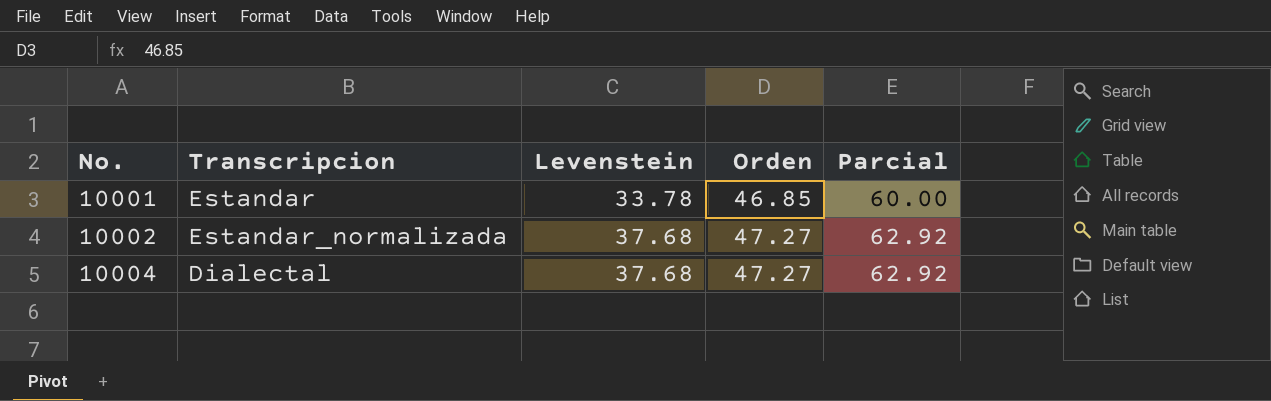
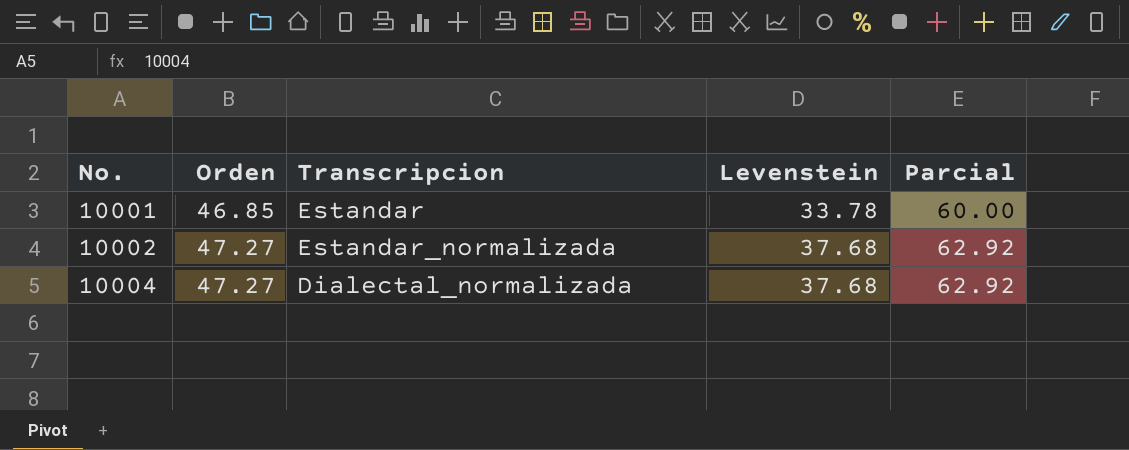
column Orden | position: 4 -> 2
10004 | Transcripcion: Dialectal -> Dialectal_normalizada

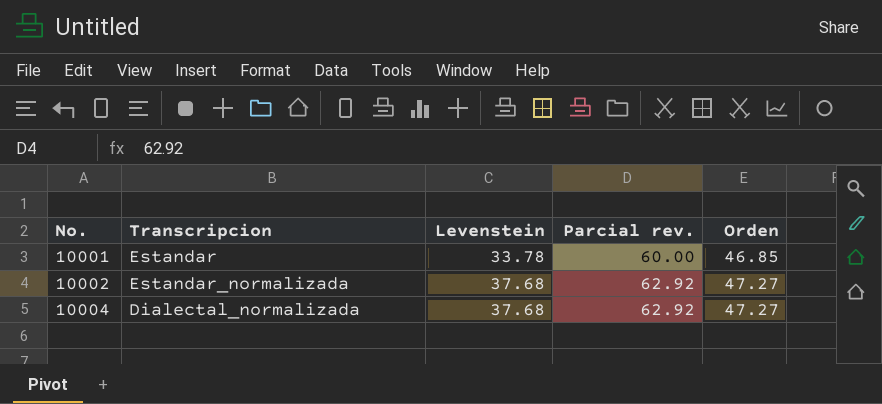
column name: Parcial -> Parcial rev.
column Orden | position: 2 -> 5

